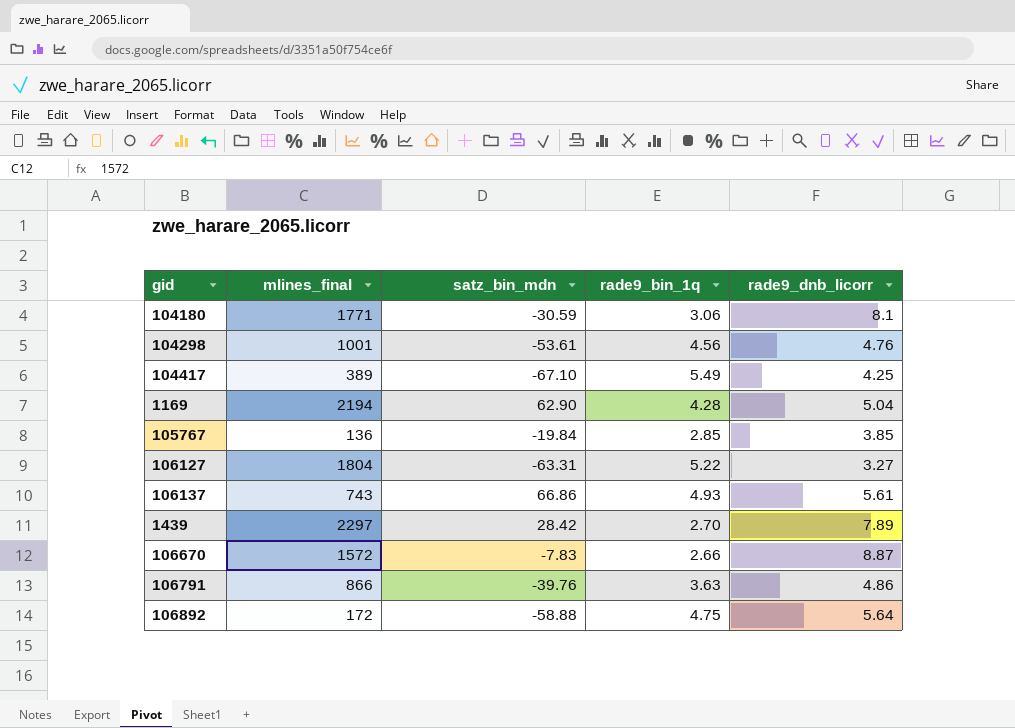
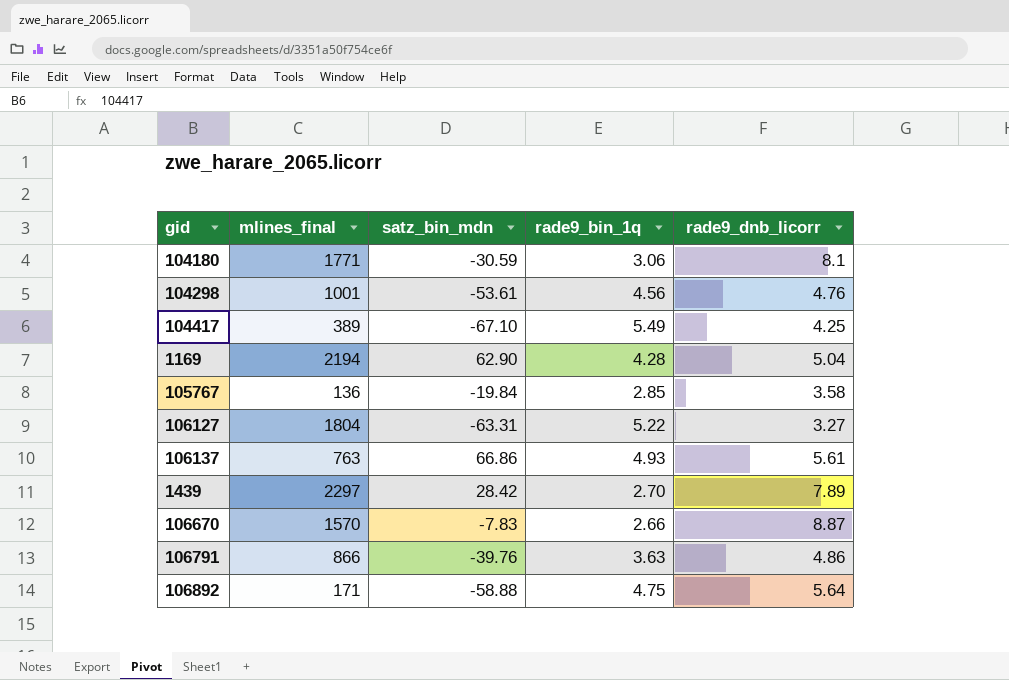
105767 | rade9_dnb_licorr: 3.85 -> 3.58
106137 | mlines_final: 743 -> 763
106670 | mlines_final: 1572 -> 1570
106892 | mlines_final: 172 -> 171

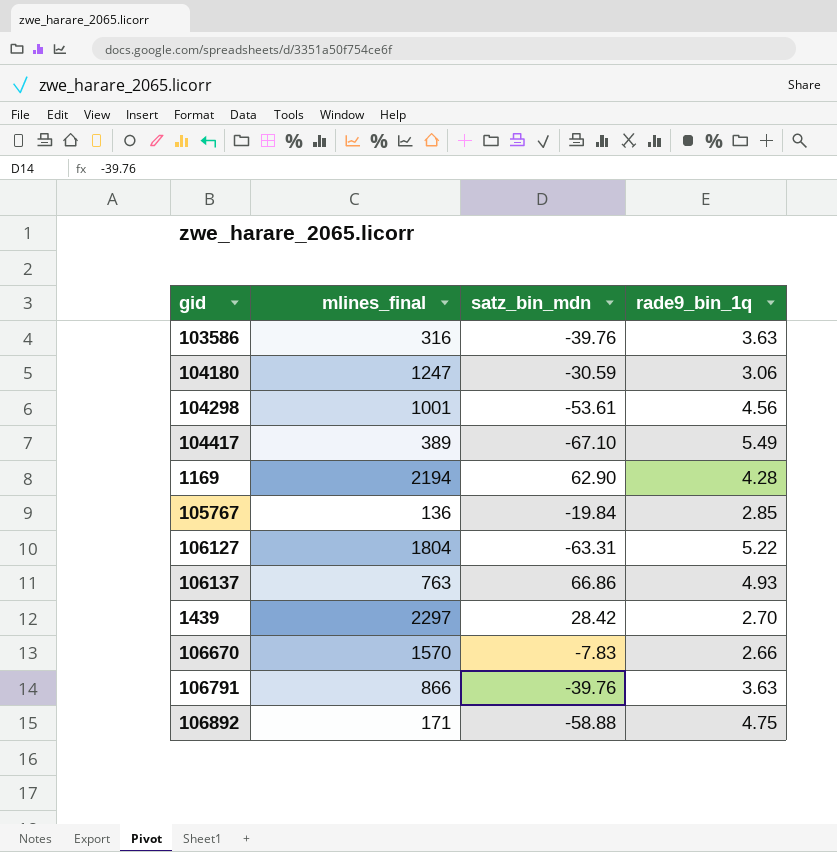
column rade9_dnb_licorr | position: 5 -> none
row 103586: none -> 316 | -39.76 | 3.63
104180 | mlines_final: 1771 -> 1247

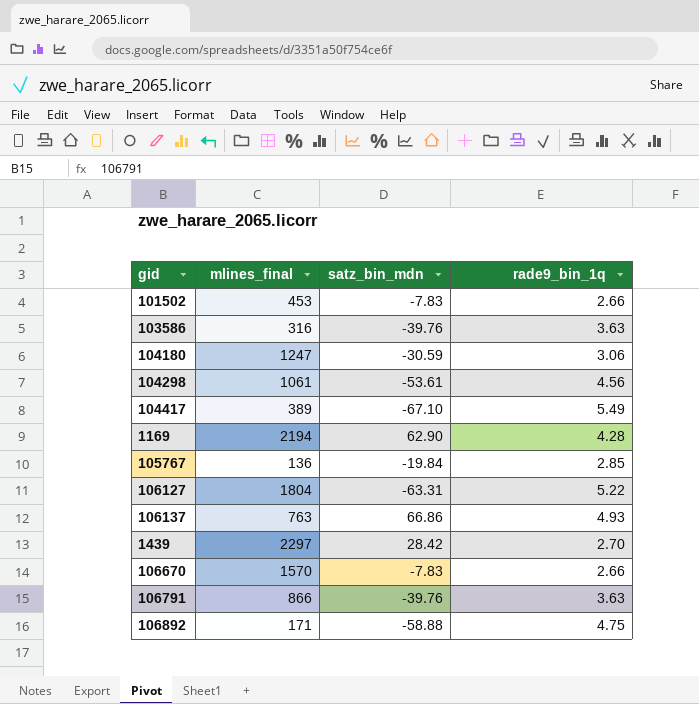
row 101502: none -> 453 | -7.83 | 2.66
104298 | mlines_final: 1001 -> 1061

